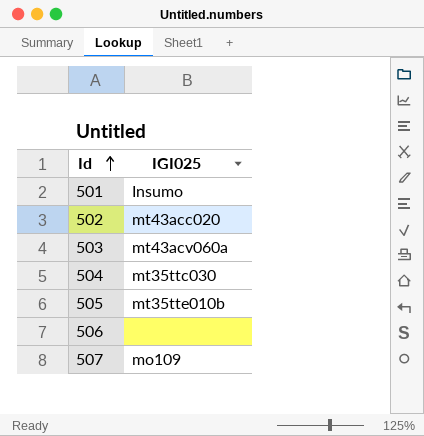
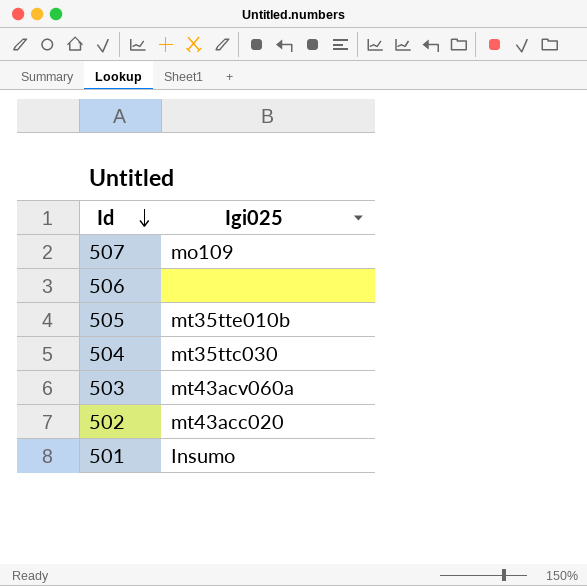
row order: Id ascending -> Id descending
column name: IGI025 -> Igi025

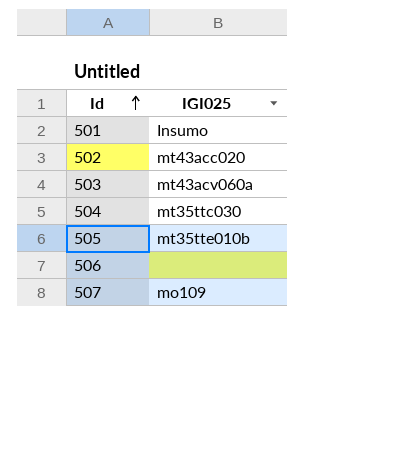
row order: Id descending -> Id ascending
column name: Igi025 -> IGI025

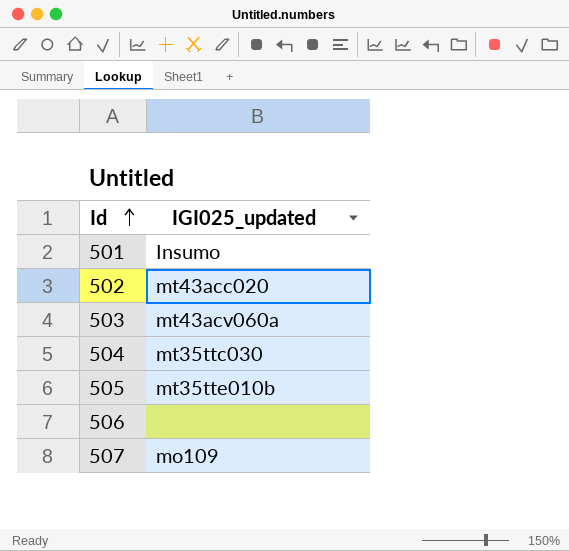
column name: IGI025 -> IGI025_updated

